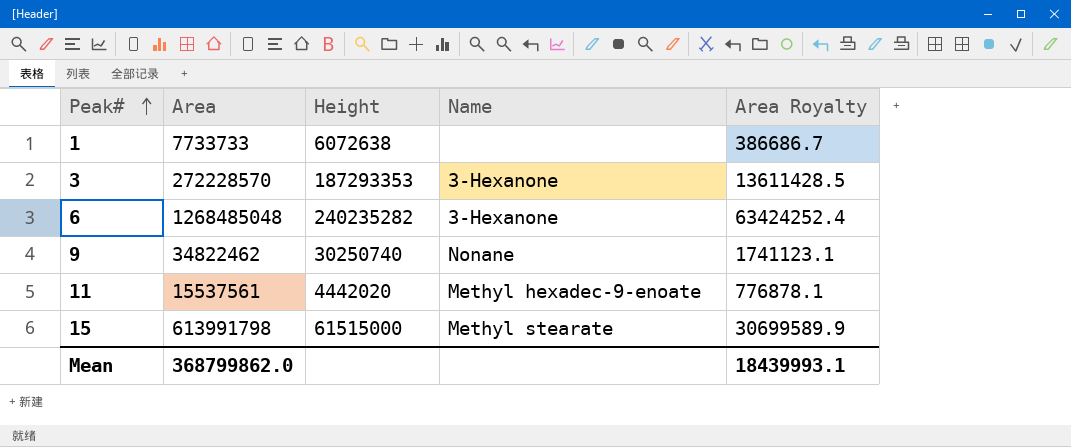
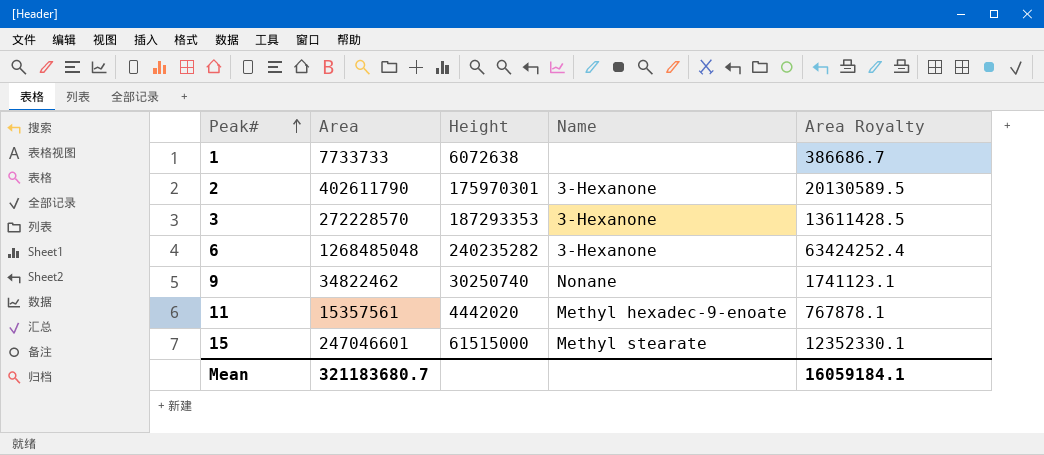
row 2: none -> 402611790 | 175970301 | 3-Hexanone | 20130589.5
11 | Area: 15537561 -> 15357561
11 | Area Royalty: 776878.1 -> 767878.1
15 | Area: 613991798 -> 247046601
15 | Area Royalty: 30699589.9 -> 12352330.1
Mean | Area: 368799862.0 -> 321183680.7
Mean | Area Royalty: 18439993.1 -> 16059184.1

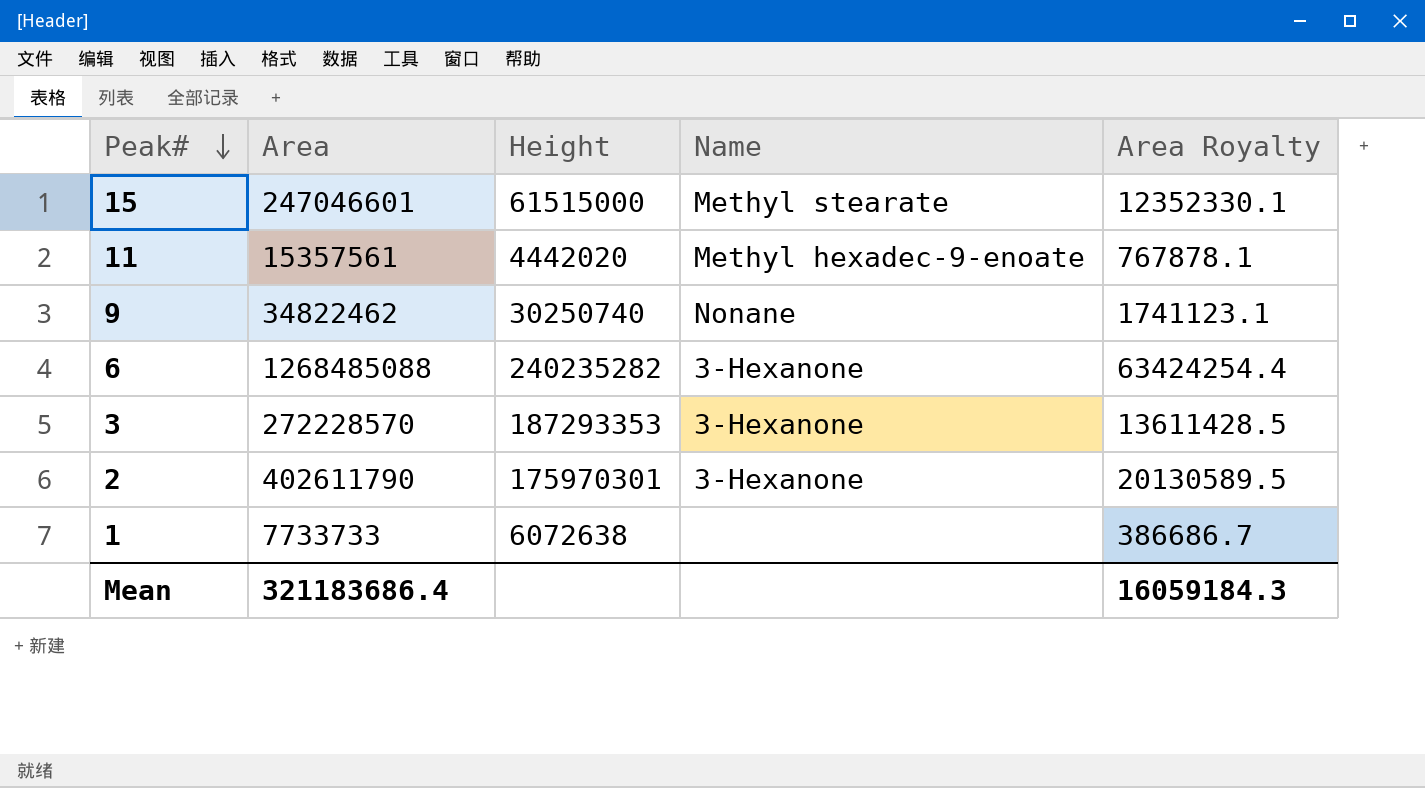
row order: Peak# ascending -> Peak# descending
6 | Area: 1268485048 -> 1268485088
6 | Area Royalty: 63424252.4 -> 63424254.4
Mean | Area: 321183680.7 -> 321183686.4
Mean | Area Royalty: 16059184.1 -> 16059184.3

